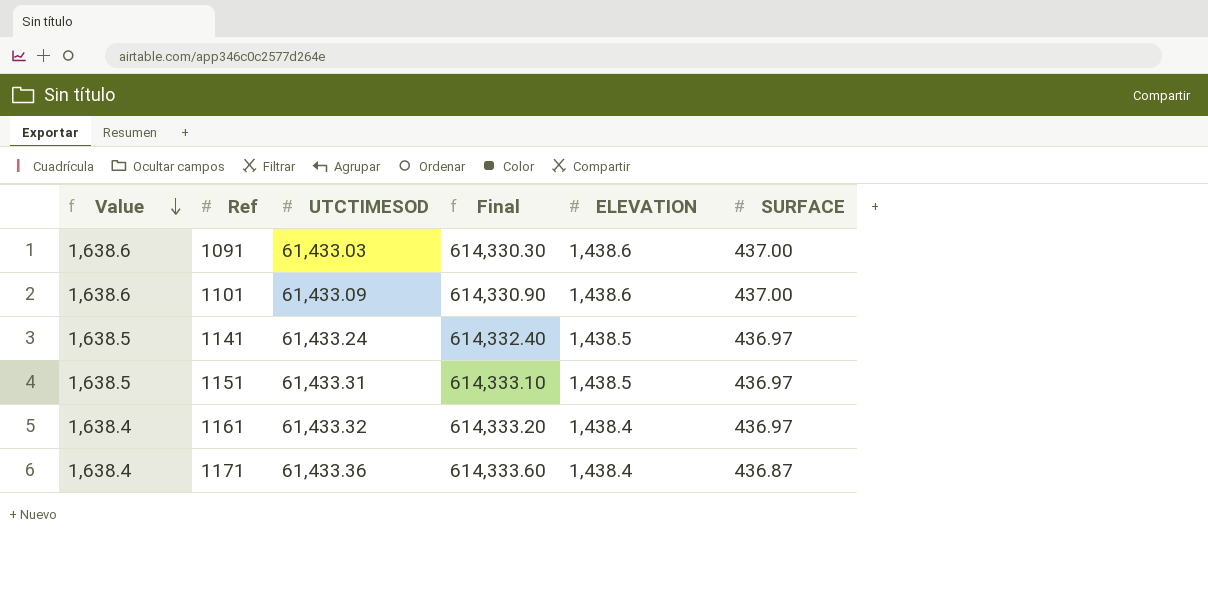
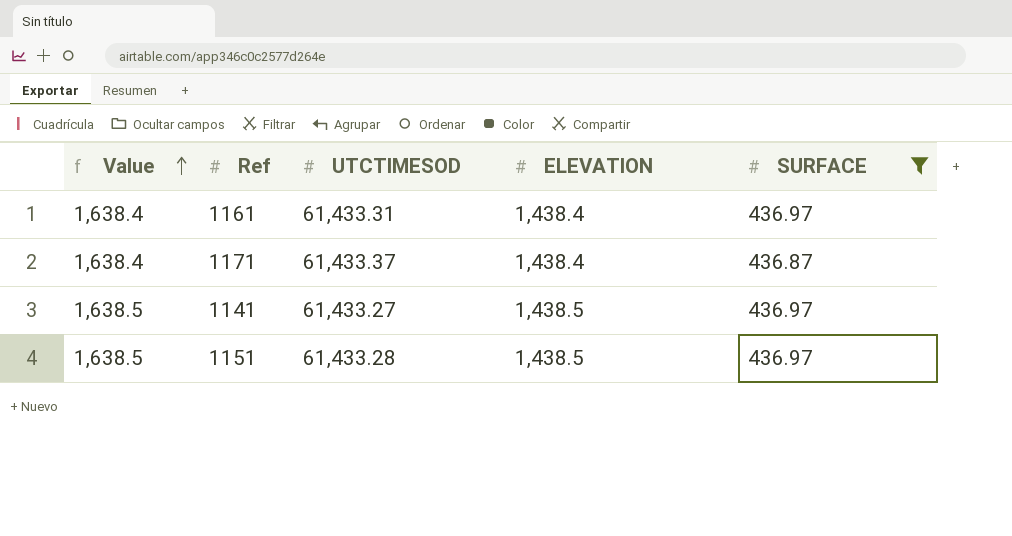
filter: none -> SURFACE != 437.00
row order: Value descending -> Value ascending
column Final | formula: [UTCTIMESOD] * 10 -> none
1161 | UTCTIMESOD: 61,433.32 -> 61,433.31
1171 | UTCTIMESOD: 61,433.36 -> 61,433.37
1141 | UTCTIMESOD: 61,433.24 -> 61,433.27
1151 | UTCTIMESOD: 61,433.31 -> 61,433.28

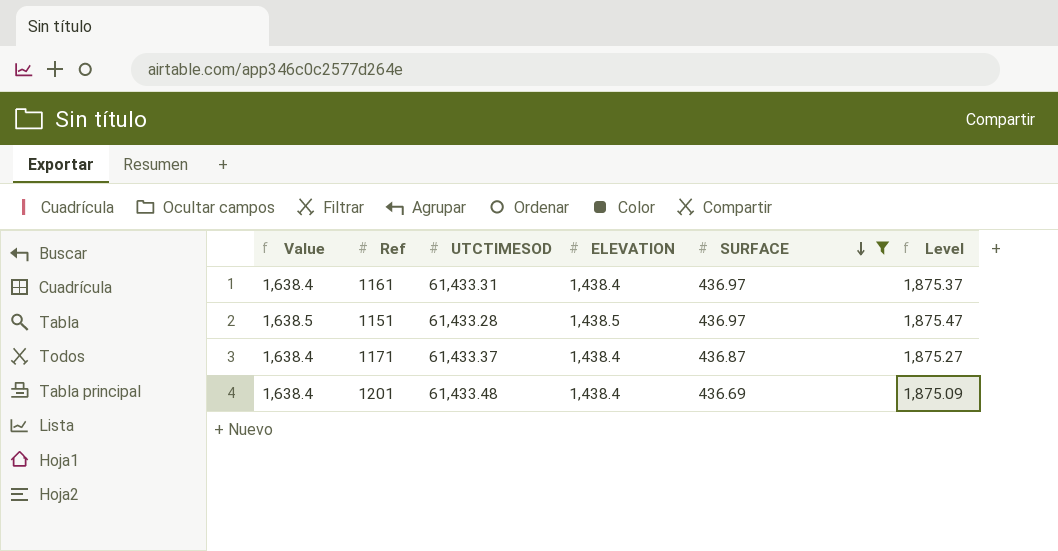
row order: Value ascending -> SURFACE descending
column Level | formula: none -> [ELEVATION] + [SURFACE]
row 1141: 1,638.5 | 61,433.27 | 1,438.5 | 436.97 -> none
row 1201: none -> 1,638.4 | 61,433.48 | 1,438.4 | 436.69 | 1,875.09

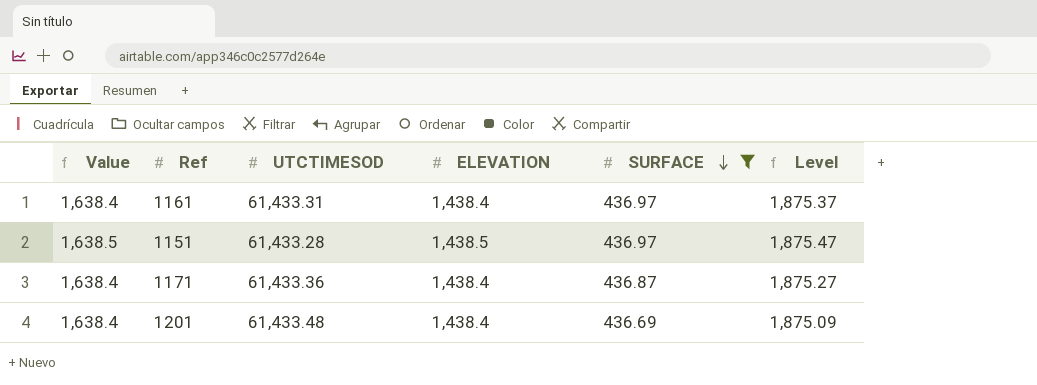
1171 | UTCTIMESOD: 61,433.37 -> 61,433.36

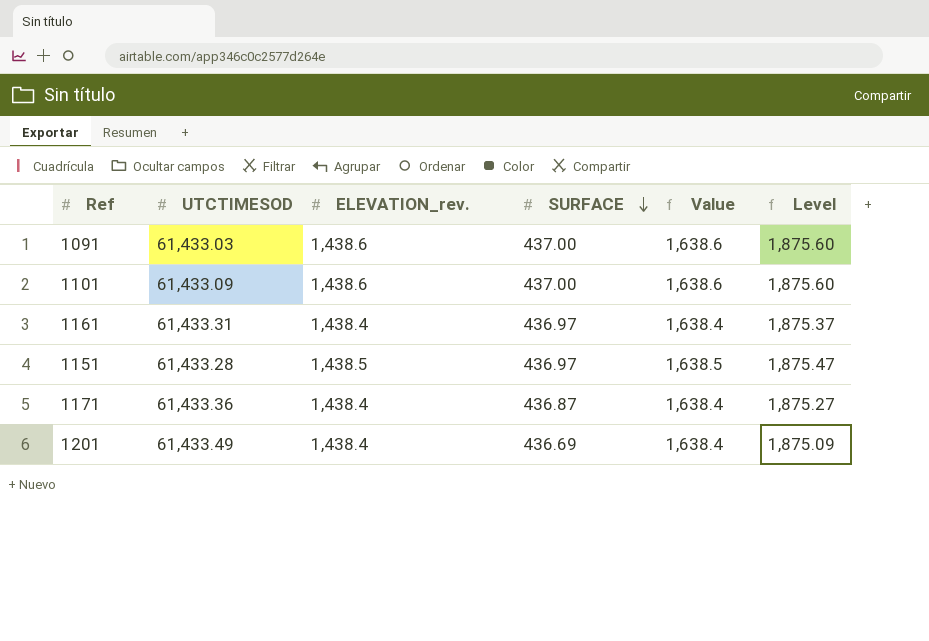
filter: SURFACE != 437.00 -> none
column name: ELEVATION -> ELEVATION_rev.
column Value | position: 1 -> 5
1201 | UTCTIMESOD: 61,433.48 -> 61,433.49

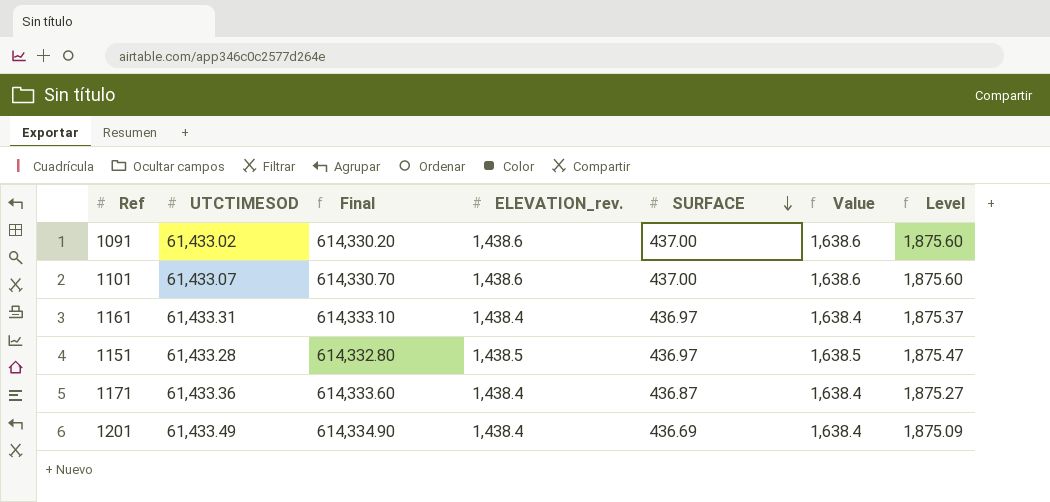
column Final | formula: none -> [UTCTIMESOD] * 10
1091 | UTCTIMESOD: 61,433.03 -> 61,433.02
1101 | UTCTIMESOD: 61,433.09 -> 61,433.07

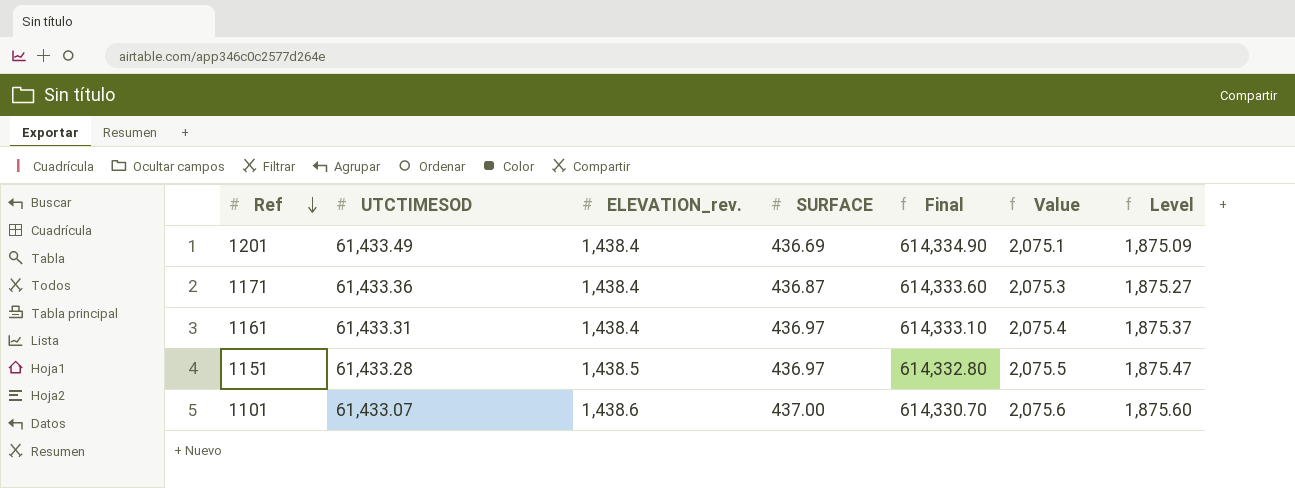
row order: SURFACE descending -> Ref descending
column Final | position: 3 -> 5
column Value | formula: [ELEVATION_rev.] + 200 -> [Level] + 200
row 1091: 61,433.02 | 614,330.20 | 1,438.6 | 437.00 | 1,638.6 | 1,875.60 -> none

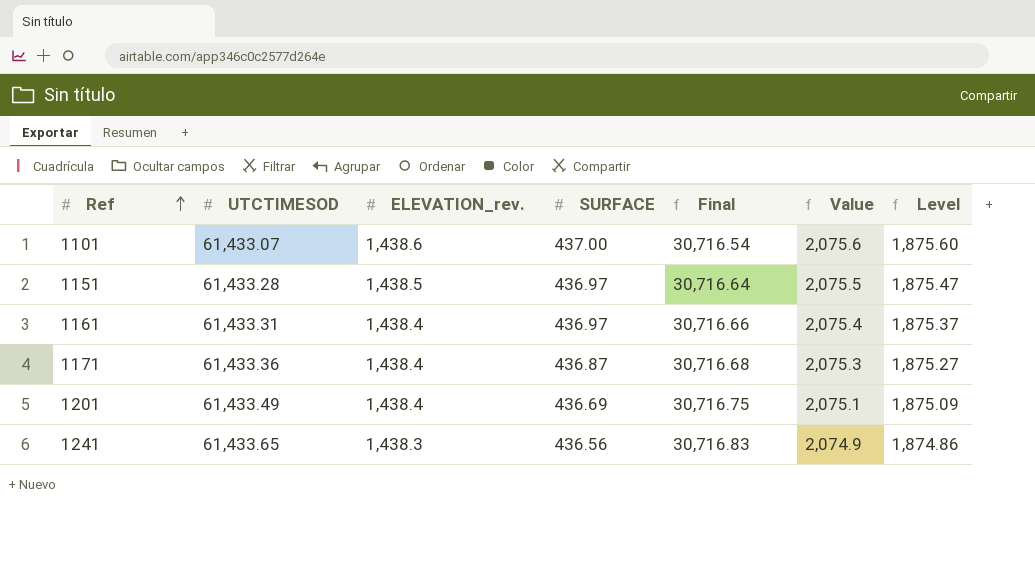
row order: Ref descending -> Ref ascending
column Final | formula: [UTCTIMESOD] * 10 -> [UTCTIMESOD] * 0.5
row 1241: none -> 61,433.65 | 1,438.3 | 436.56 | 30,716.83 | 2,074.9 | 1,874.86

